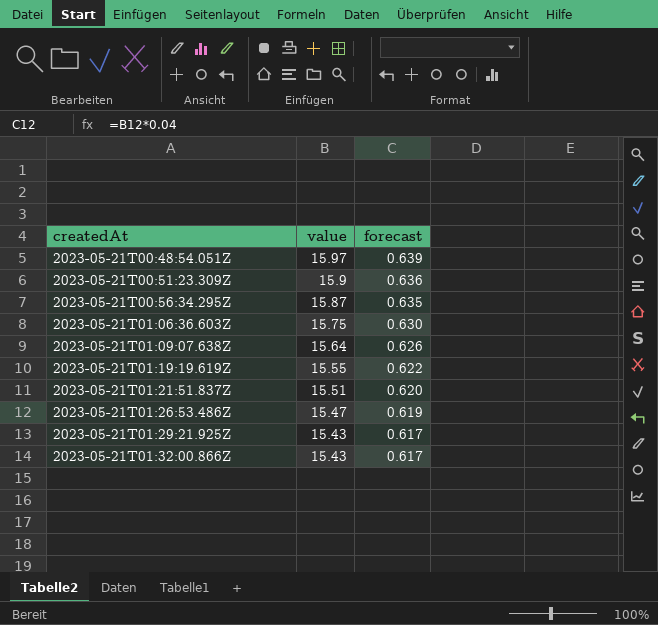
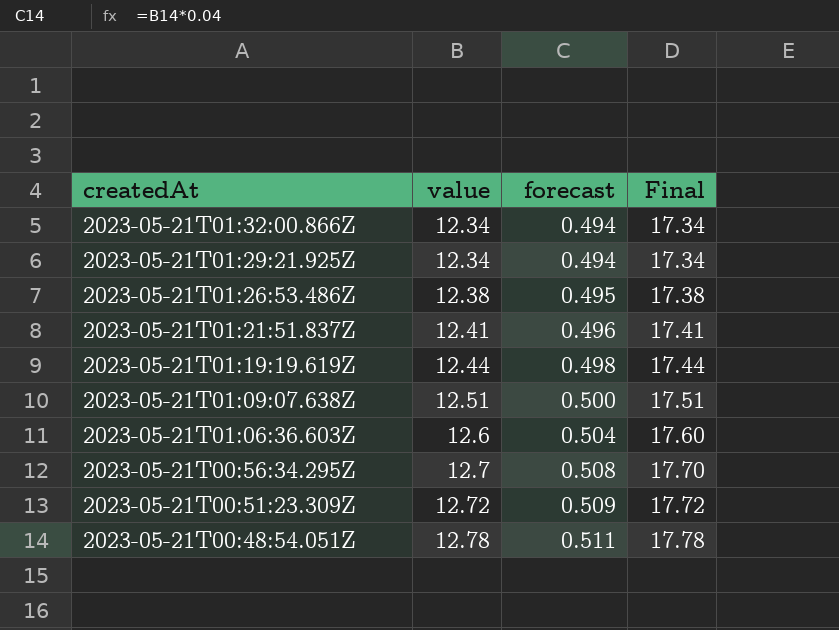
row order: createdAt ascending -> createdAt descending
column Final | formula: none -> [value] + 5
2023-05-21T01:32:00.866Z | value: 15.43 -> 12.34
2023-05-21T01:32:00.866Z | forecast: 0.617 -> 0.494
2023-05-21T01:29:21.925Z | value: 15.43 -> 12.34
2023-05-21T01:29:21.925Z | forecast: 0.617 -> 0.494
2023-05-21T01:26:53.486Z | value: 15.47 -> 12.38
2023-05-21T01:26:53.486Z | forecast: 0.619 -> 0.495
2023-05-21T01:21:51.837Z | value: 15.51 -> 12.41
2023-05-21T01:21:51.837Z | forecast: 0.620 -> 0.496
2023-05-21T01:19:19.619Z | value: 15.55 -> 12.44
2023-05-21T01:19:19.619Z | forecast: 0.622 -> 0.498
2023-05-21T01:09:07.638Z | value: 15.64 -> 12.51
2023-05-21T01:09:07.638Z | forecast: 0.626 -> 0.500
2023-05-21T01:06:36.603Z | value: 15.75 -> 12.6
2023-05-21T01:06:36.603Z | forecast: 0.630 -> 0.504
2023-05-21T00:56:34.295Z | value: 15.87 -> 12.7
2023-05-21T00:56:34.295Z | forecast: 0.635 -> 0.508
2023-05-21T00:51:23.309Z | value: 15.9 -> 12.72
2023-05-21T00:51:23.309Z | forecast: 0.636 -> 0.509
2023-05-21T00:48:54.051Z | value: 15.97 -> 12.78
2023-05-21T00:48:54.051Z | forecast: 0.639 -> 0.511

